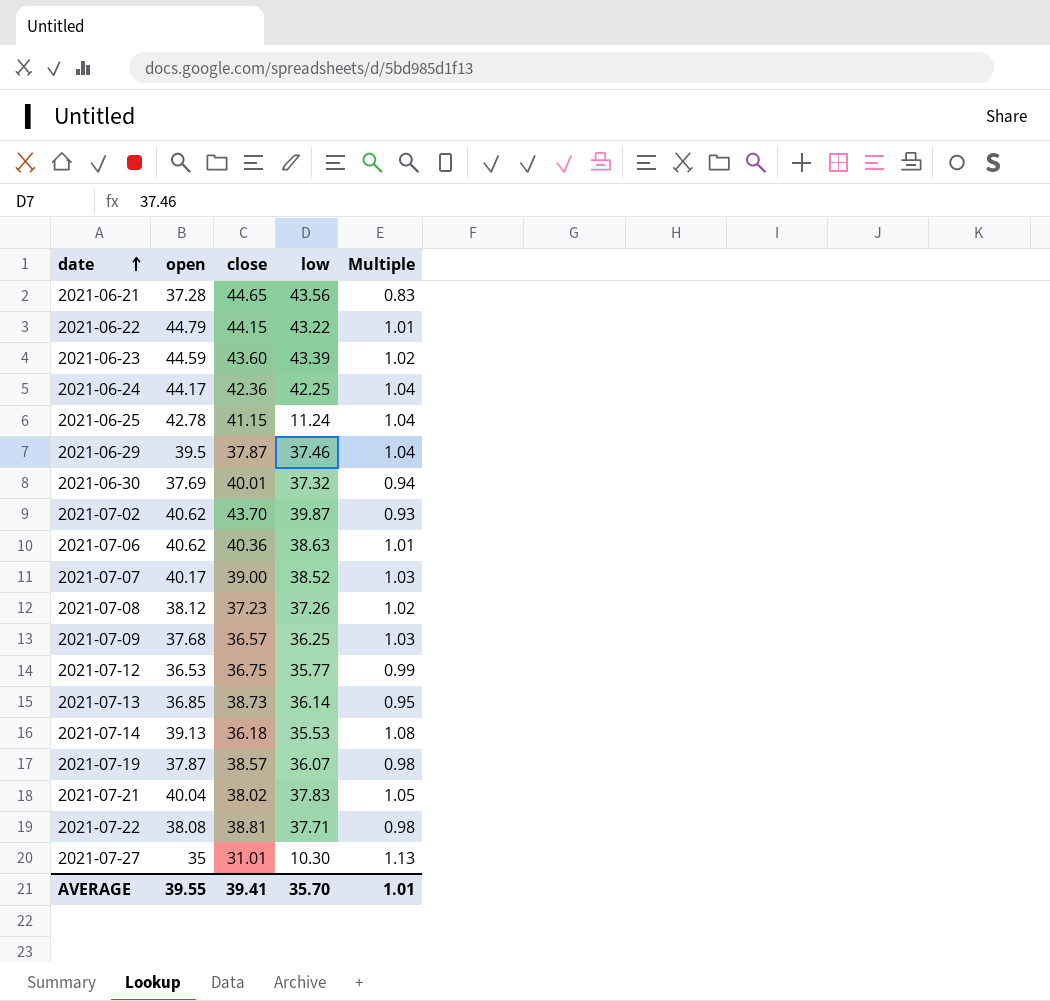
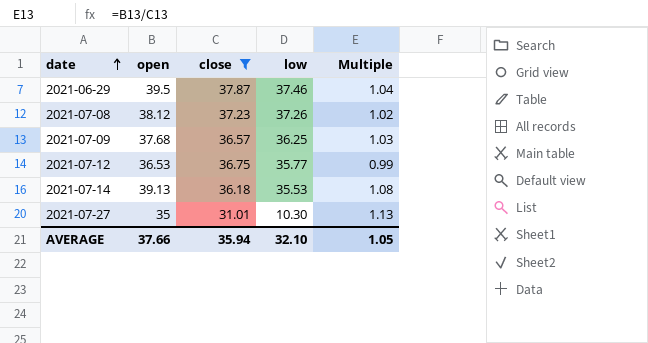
filter: none -> close <= 37.87
AVERAGE | open: 39.55 -> 37.66
AVERAGE | close: 39.41 -> 35.94
AVERAGE | low: 35.70 -> 32.10
AVERAGE | Multiple: 1.01 -> 1.05

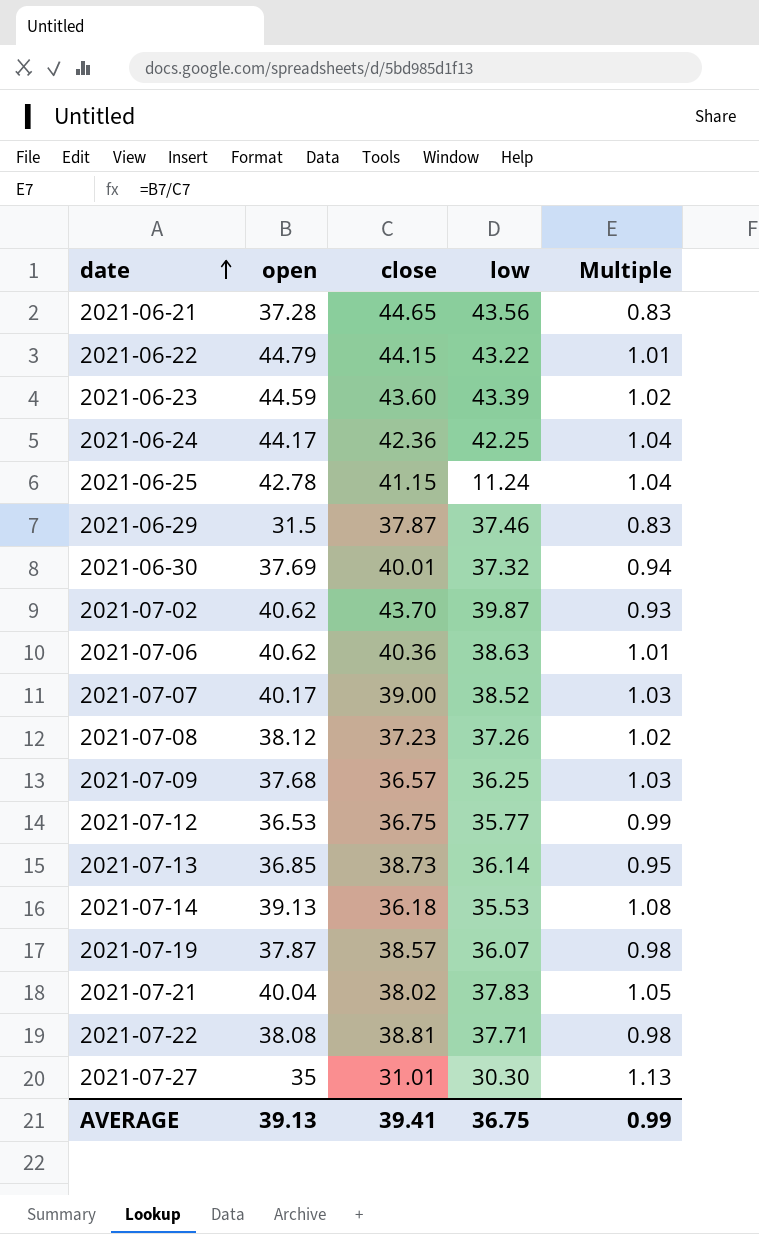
filter: close <= 37.87 -> none
2021-06-29 | open: 39.5 -> 31.5
2021-06-29 | Multiple: 1.04 -> 0.83
2021-07-27 | low: 10.30 -> 30.30
AVERAGE | open: 37.66 -> 39.13
AVERAGE | close: 35.94 -> 39.41
AVERAGE | low: 32.10 -> 36.75
AVERAGE | Multiple: 1.05 -> 0.99

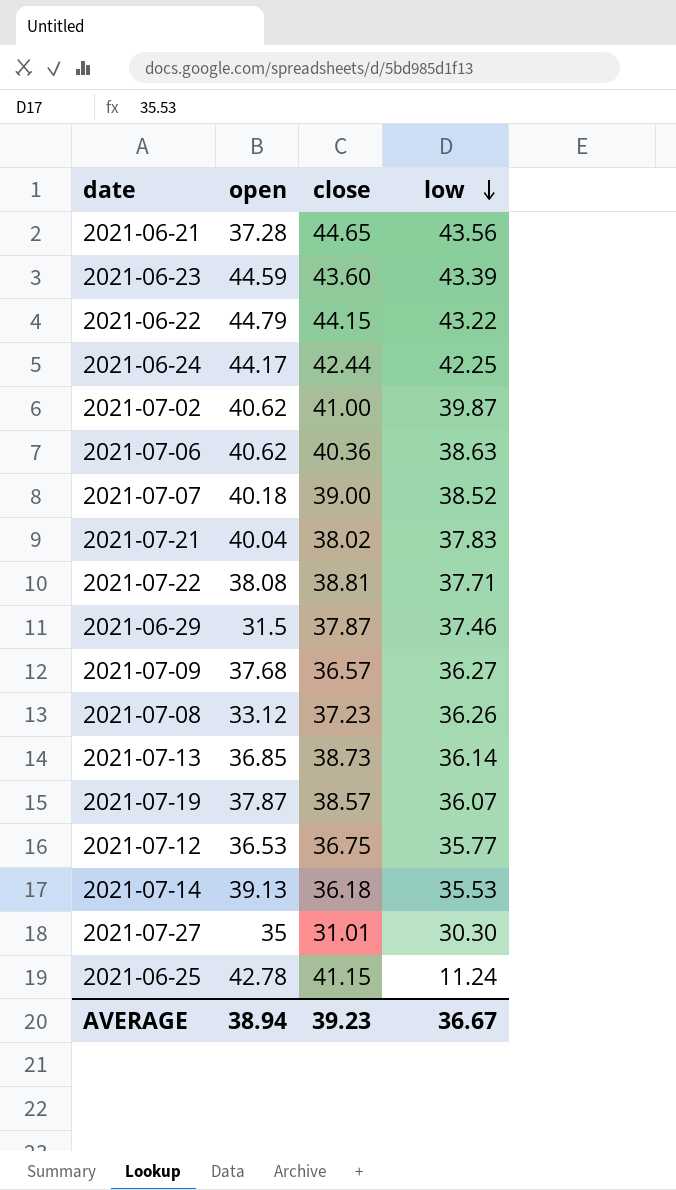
row order: date ascending -> low descending
column Multiple | formula: [open] / [close] -> none
row 2021-06-30: 37.69 | 40.01 | 37.32 | 0.94 -> none
2021-06-24 | close: 42.36 -> 42.44
2021-07-02 | close: 43.70 -> 41.00
2021-07-07 | open: 40.17 -> 40.18
2021-07-09 | low: 36.25 -> 36.27
2021-07-08 | open: 38.12 -> 33.12
2021-07-08 | low: 37.26 -> 36.26
AVERAGE | open: 39.13 -> 38.94
AVERAGE | close: 39.41 -> 39.23
AVERAGE | low: 36.75 -> 36.67

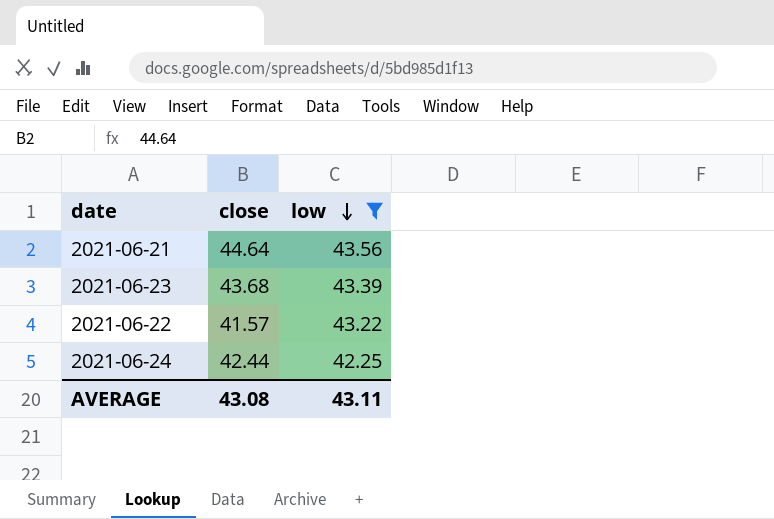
filter: none -> low >= 42.25
column open | position: 2 -> none
2021-06-21 | close: 44.65 -> 44.64
2021-06-23 | close: 43.60 -> 43.68
2021-06-22 | close: 44.15 -> 41.57
AVERAGE | close: 39.23 -> 43.08
AVERAGE | low: 36.67 -> 43.11

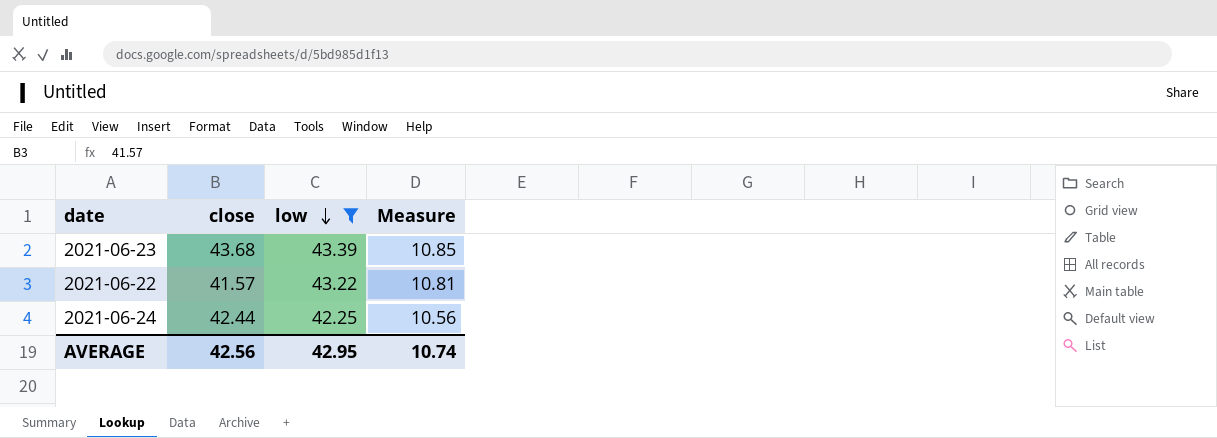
column Measure | formula: none -> [low] * 0.25
row 2021-06-21: 44.64 | 43.56 -> none
AVERAGE | close: 43.08 -> 42.56
AVERAGE | low: 43.11 -> 42.95

